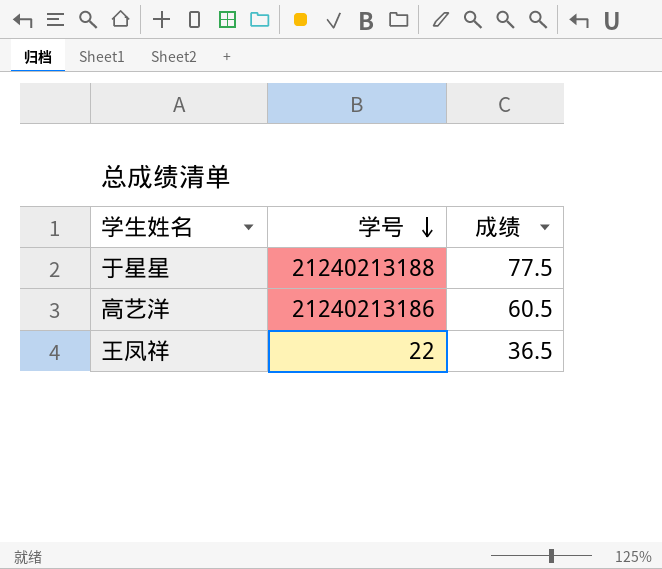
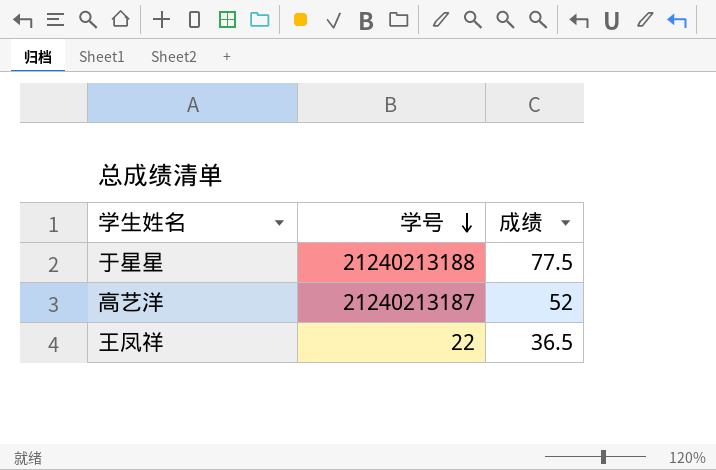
高艺洋 | 学号: 21240213186 -> 21240213187
高艺洋 | 成绩: 60.5 -> 52

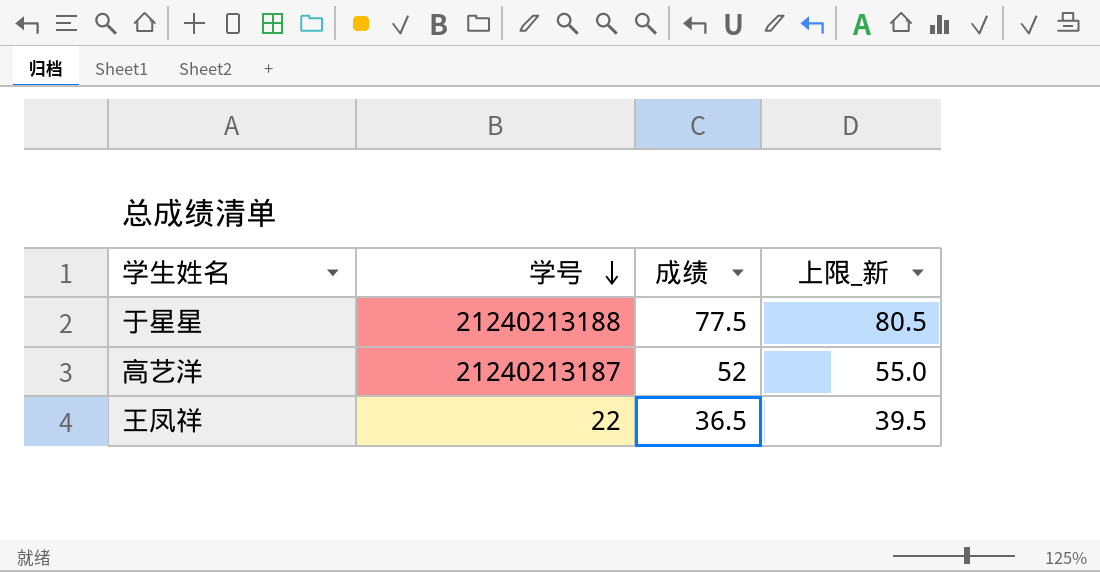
column 上限_新 | formula: none -> [成绩] + 3

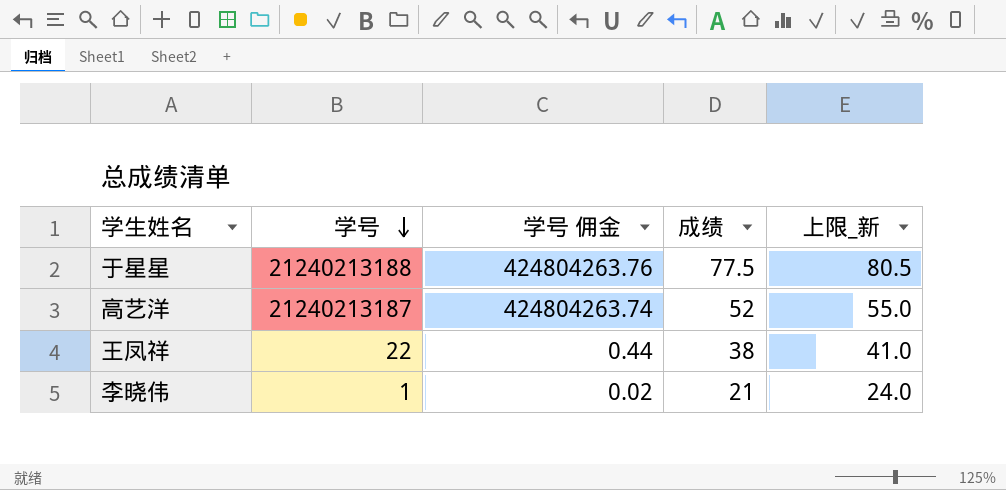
column 学号 佣金 | formula: none -> [学号] * 0.02
王凤祥 | 成绩: 36.5 -> 38
王凤祥 | 上限_新: 39.5 -> 41.0
row 李晓伟: none -> 1 | 0.02 | 21 | 24.0

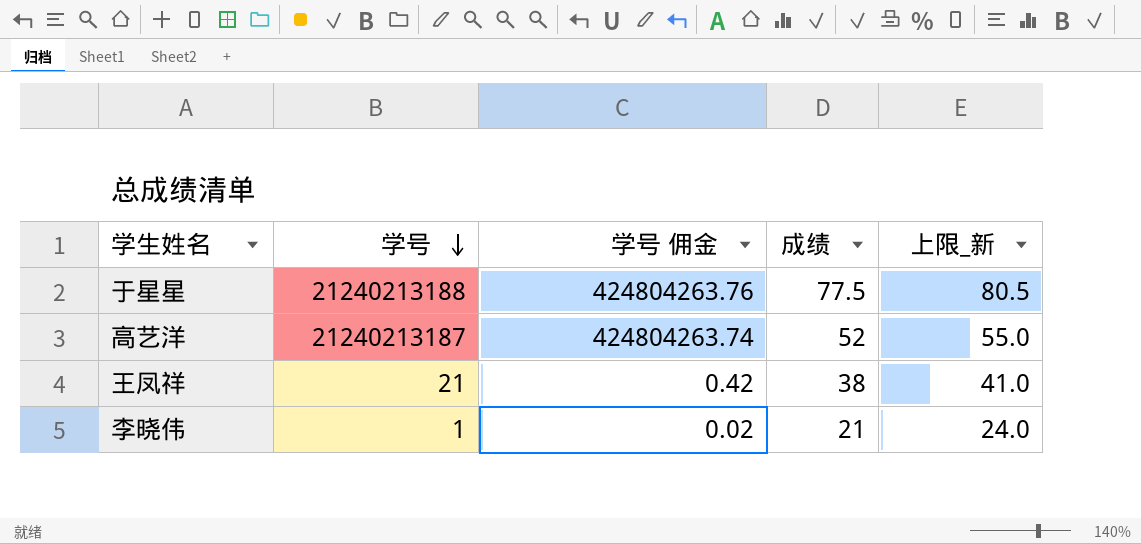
王凤祥 | 学号: 22 -> 21
王凤祥 | 学号 佣金: 0.44 -> 0.42

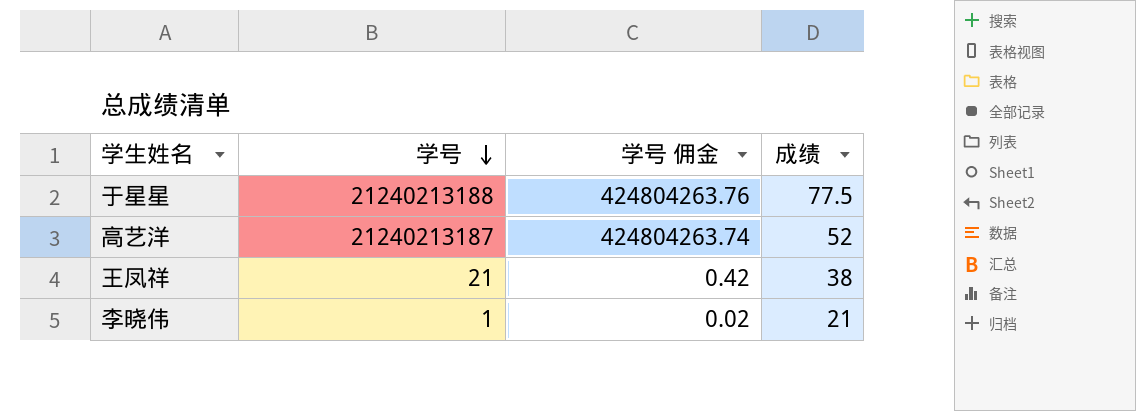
column 上限_新 | formula: [成绩] + 3 -> none

